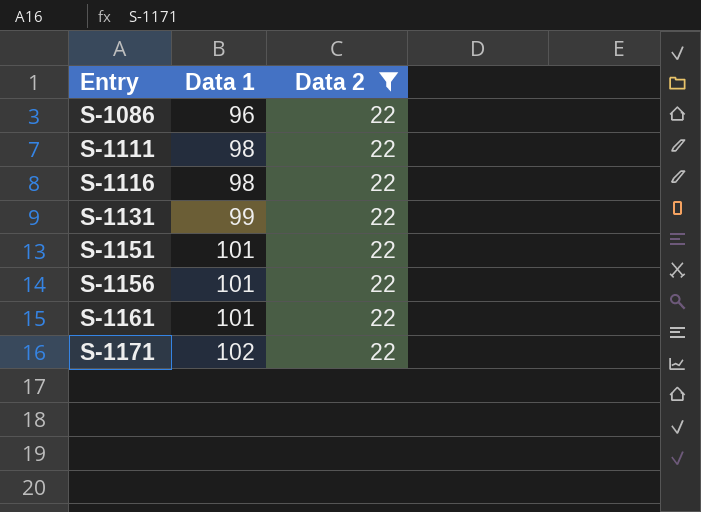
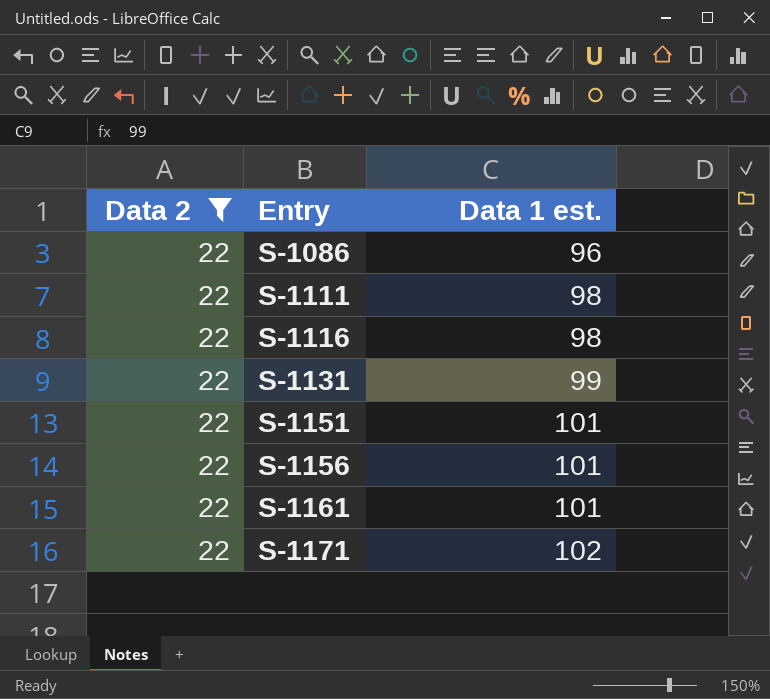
column Data 2 | position: 3 -> 1
column name: Data 1 -> Data 1 est.

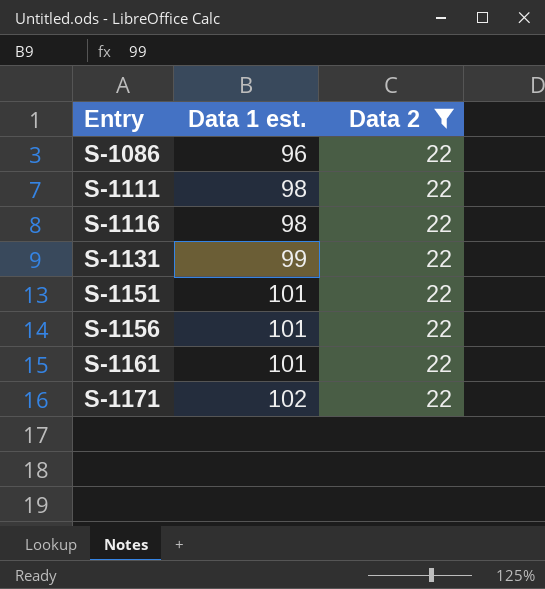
column Data 2 | position: 1 -> 3

